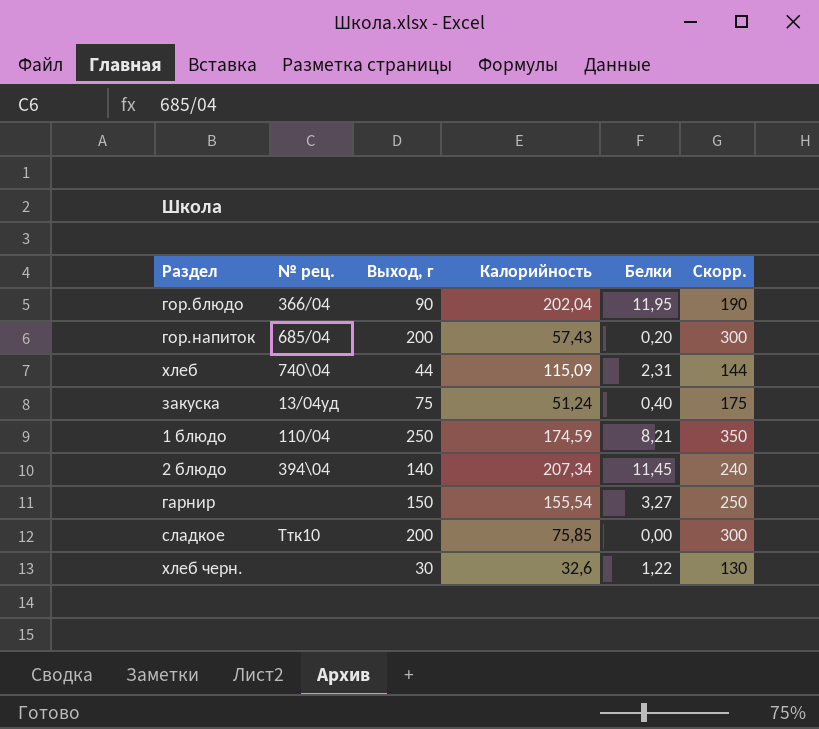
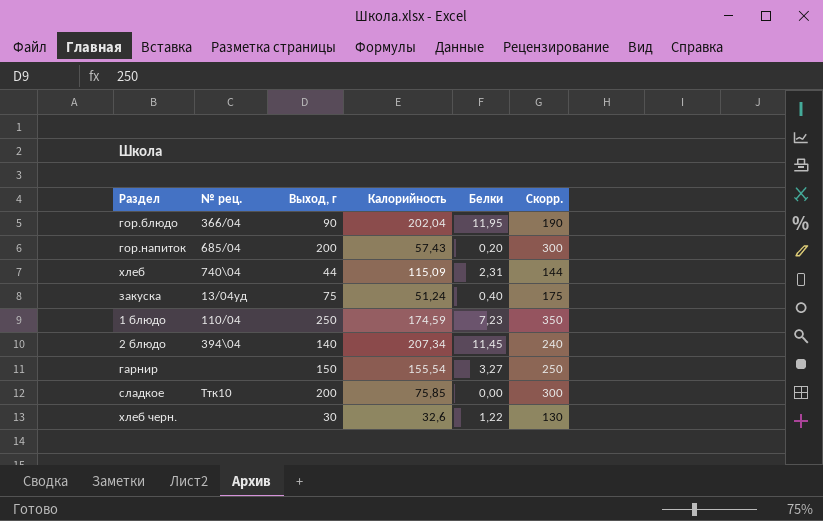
1 блюдо | Белки: 8,21 -> 7,23

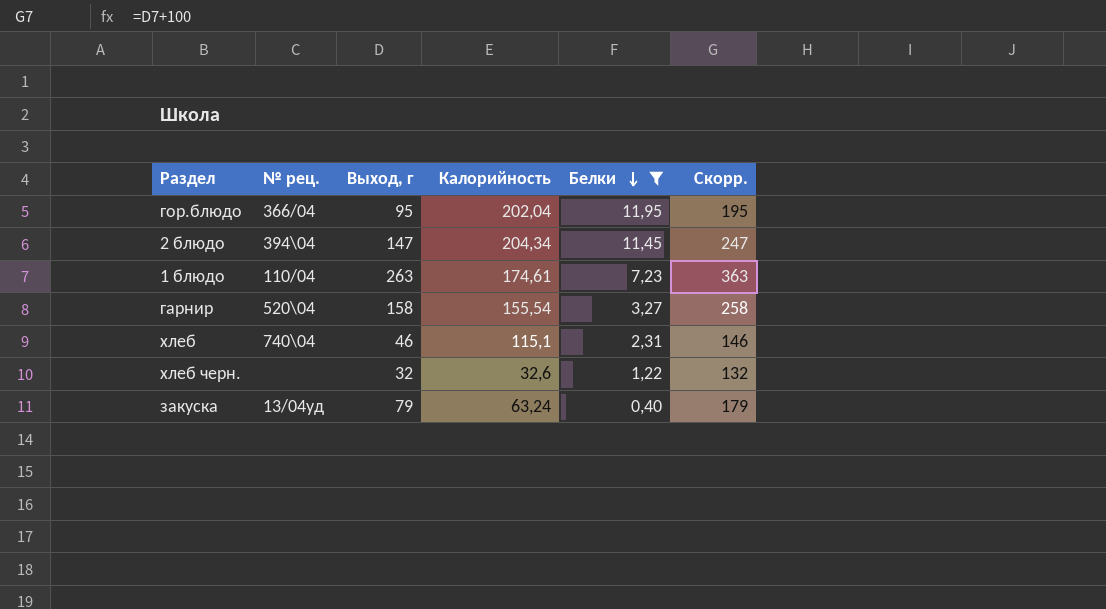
filter: none -> Белки >= 0,40
row order: none -> Белки descending
гор.блюдо | Выход, г: 90 -> 95
гор.блюдо | Скорр.: 190 -> 195
2 блюдо | Выход, г: 140 -> 147
2 блюдо | Калорийность: 207,34 -> 204,34
2 блюдо | Скорр.: 240 -> 247
1 блюдо | Выход, г: 250 -> 263
1 блюдо | Калорийность: 174,59 -> 174,61
1 блюдо | Скорр.: 350 -> 363
гарнир | № рец.: none -> 520\04
гарнир | Выход, г: 150 -> 158
гарнир | Скорр.: 250 -> 258
хлеб | Выход, г: 44 -> 46
хлеб | Калорийность: 115,09 -> 115,1
хлеб | Скорр.: 144 -> 146
хлеб черн. | Выход, г: 30 -> 32
хлеб черн. | Скорр.: 130 -> 132
закуска | Выход, г: 75 -> 79
закуска | Калорийность: 51,24 -> 63,24
закуска | Скорр.: 175 -> 179

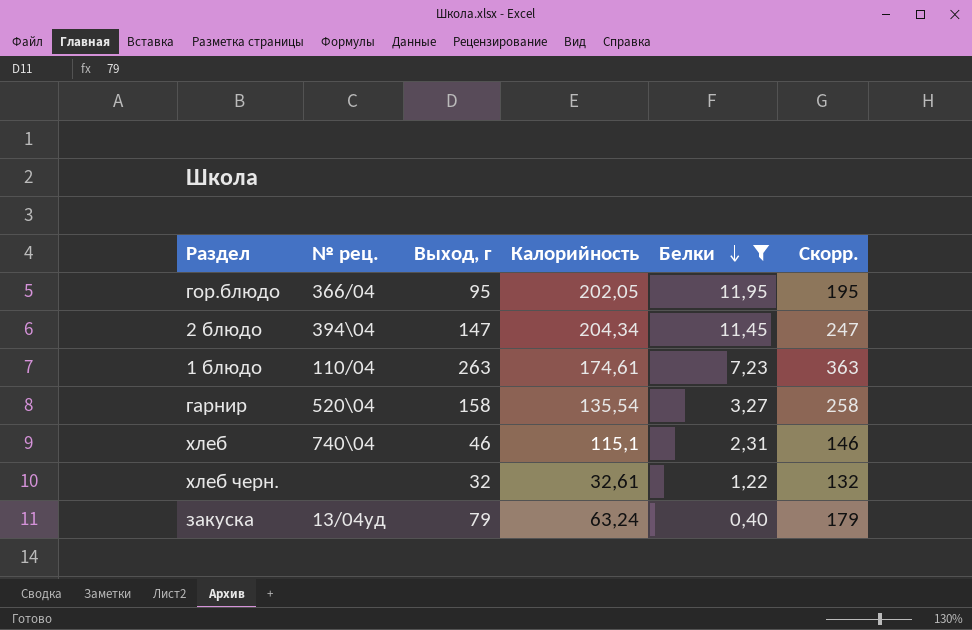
гор.блюдо | Калорийность: 202,04 -> 202,05
гарнир | Калорийность: 155,54 -> 135,54
хлеб черн. | Калорийность: 32,6 -> 32,61

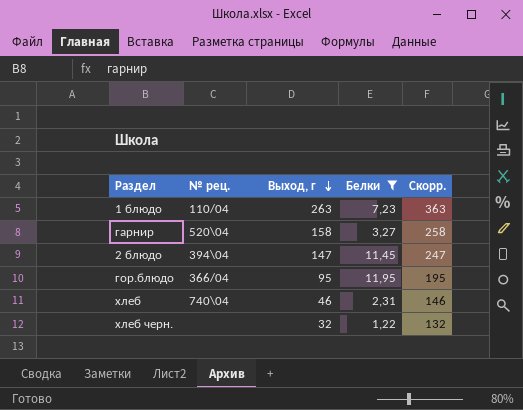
row order: Белки descending -> Выход, г descending
column Калорийность | position: 4 -> none
row закуска: 13/04уд | 79 | 63,24 | 0,40 | 179 -> none

